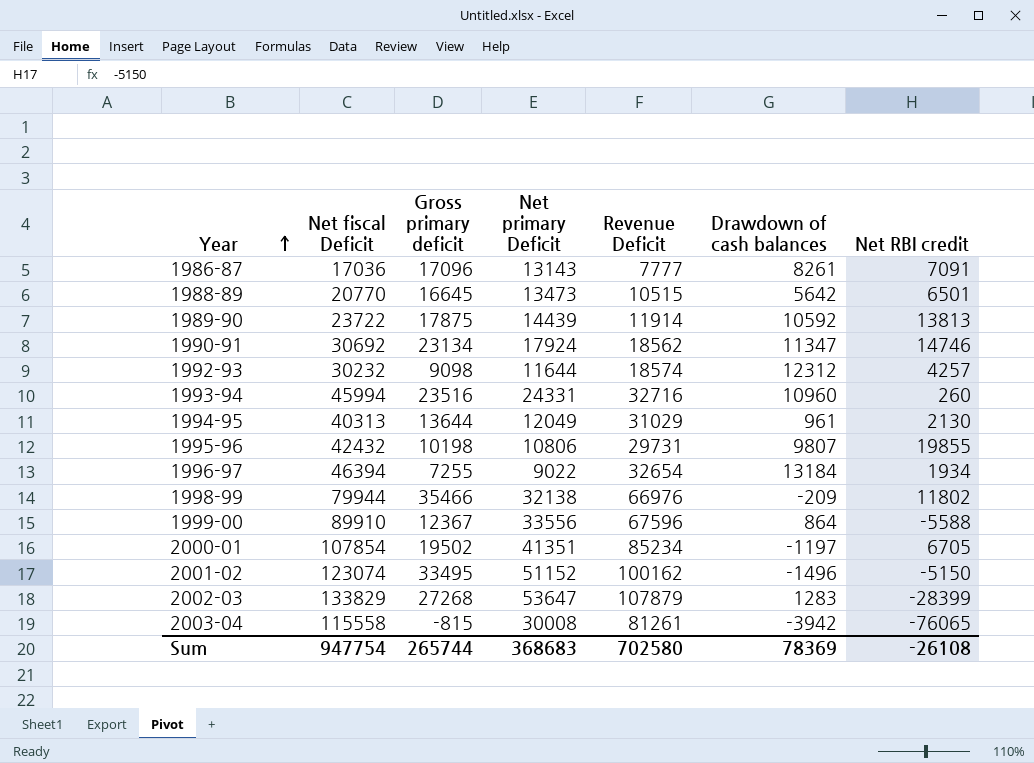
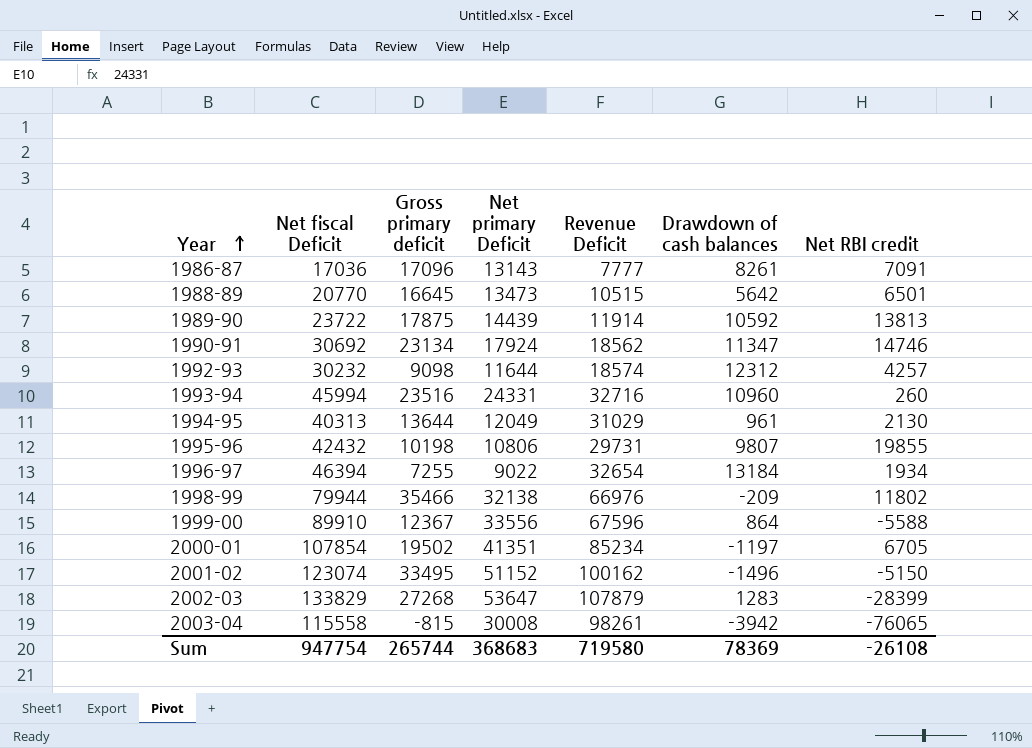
2003-04 | Revenue Deficit: 81261 -> 98261
Sum | Revenue Deficit: 702580 -> 719580

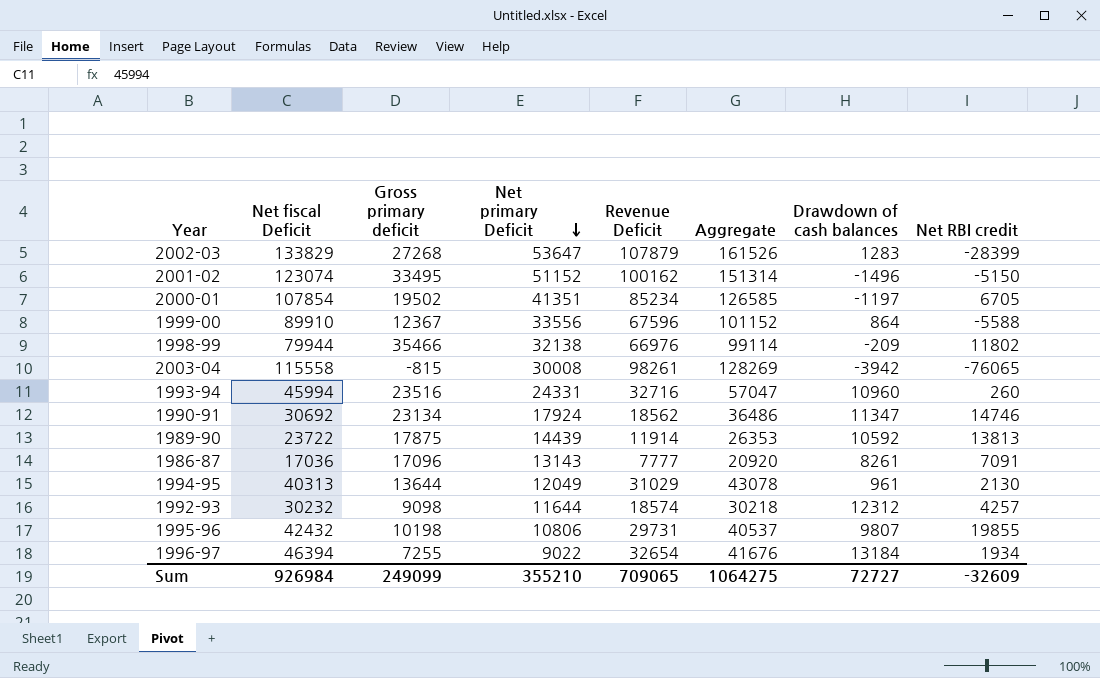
row order: Year ascending -> Net primary Deficit descending
column Aggregate | formula: none -> [Net primary Deficit] + [Revenue Deficit]
row 1988-89: 20770 | 16645 | 13473 | 10515 | 5642 | 6501 -> none
Sum | Net fiscal Deficit: 947754 -> 926984
Sum | Gross primary deficit: 265744 -> 249099
Sum | Net primary Deficit: 368683 -> 355210
Sum | Revenue Deficit: 719580 -> 709065
Sum | Drawdown of cash balances: 78369 -> 72727
Sum | Net RBI credit: -26108 -> -32609

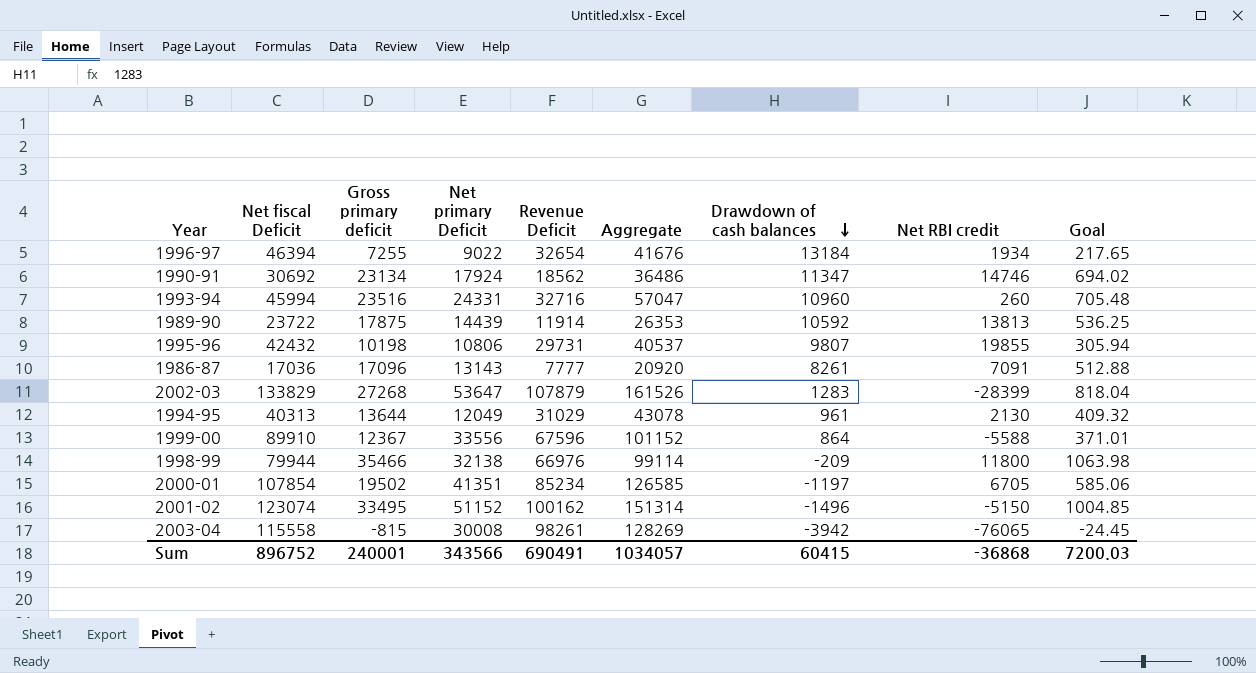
row order: Net primary Deficit descending -> Drawdown of cash balances descending
column Goal | formula: none -> [Gross primary deficit] * 0.03
row 1992-93: 30232 | 9098 | 11644 | 18574 | 30218 | 12312 | 4257 -> none
1998-99 | Net RBI credit: 11802 -> 11800
Sum | Net fiscal Deficit: 926984 -> 896752
Sum | Gross primary deficit: 249099 -> 240001
Sum | Net primary Deficit: 355210 -> 343566
Sum | Revenue Deficit: 709065 -> 690491
Sum | Aggregate: 1064275 -> 1034057
Sum | Drawdown of cash balances: 72727 -> 60415
Sum | Net RBI credit: -32609 -> -36868

